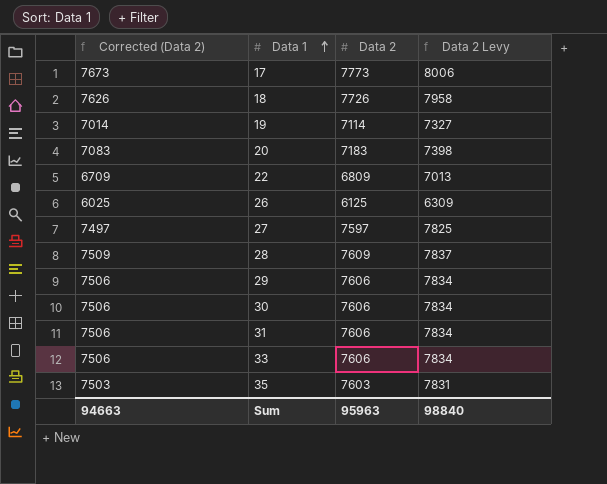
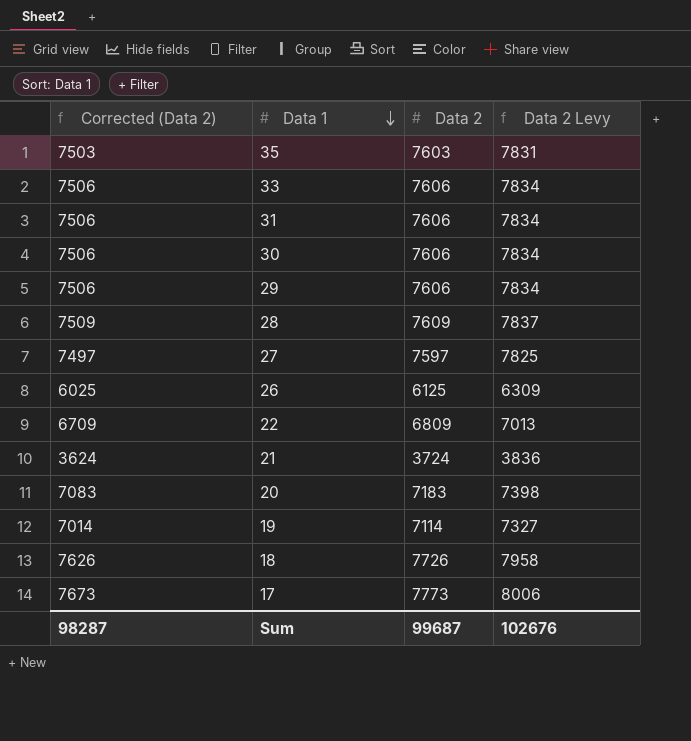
row order: Data 1 ascending -> Data 1 descending
row 21: none -> 3624 | 3724 | 3836
Sum | Corrected (Data 2): 94663 -> 98287
Sum | Data 2: 95963 -> 99687
Sum | Data 2 Levy: 98840 -> 102676

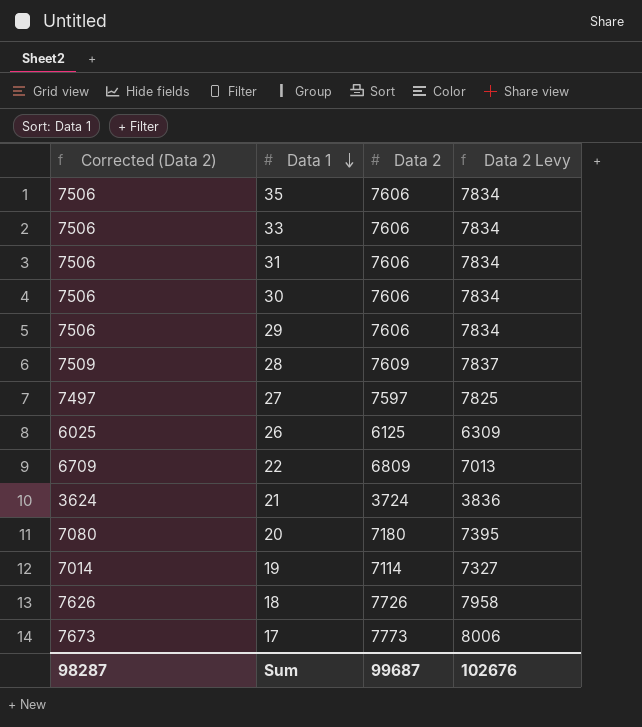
35 | Corrected (Data 2): 7503 -> 7506
35 | Data 2: 7603 -> 7606
35 | Data 2 Levy: 7831 -> 7834
20 | Corrected (Data 2): 7083 -> 7080
20 | Data 2: 7183 -> 7180
20 | Data 2 Levy: 7398 -> 7395

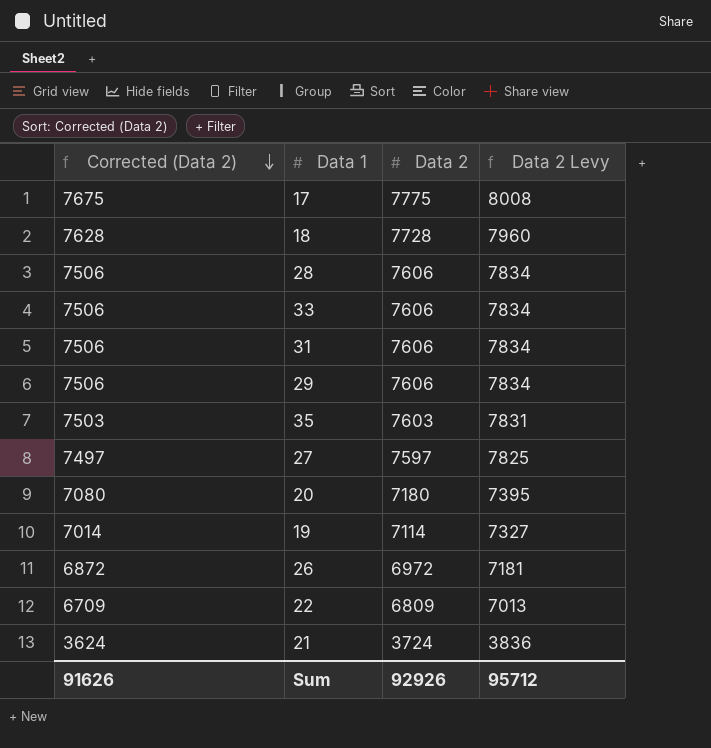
row order: Data 1 descending -> Corrected (Data 2) descending
row 30: 7506 | 7606 | 7834 -> none
17 | Corrected (Data 2): 7673 -> 7675
17 | Data 2: 7773 -> 7775
17 | Data 2 Levy: 8006 -> 8008
18 | Corrected (Data 2): 7626 -> 7628
18 | Data 2: 7726 -> 7728
18 | Data 2 Levy: 7958 -> 7960
28 | Corrected (Data 2): 7509 -> 7506
28 | Data 2: 7609 -> 7606
28 | Data 2 Levy: 7837 -> 7834
35 | Corrected (Data 2): 7506 -> 7503
35 | Data 2: 7606 -> 7603
35 | Data 2 Levy: 7834 -> 7831
26 | Corrected (Data 2): 6025 -> 6872
26 | Data 2: 6125 -> 6972
26 | Data 2 Levy: 6309 -> 7181
Sum | Corrected (Data 2): 98287 -> 91626
Sum | Data 2: 99687 -> 92926
Sum | Data 2 Levy: 102676 -> 95712

